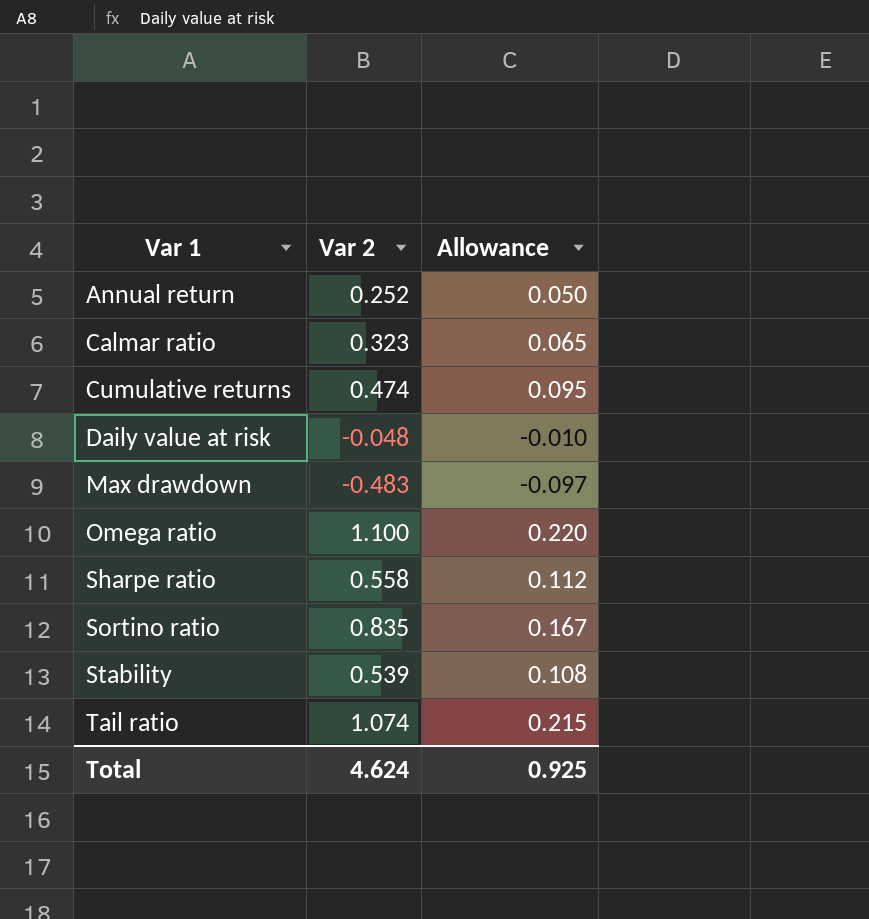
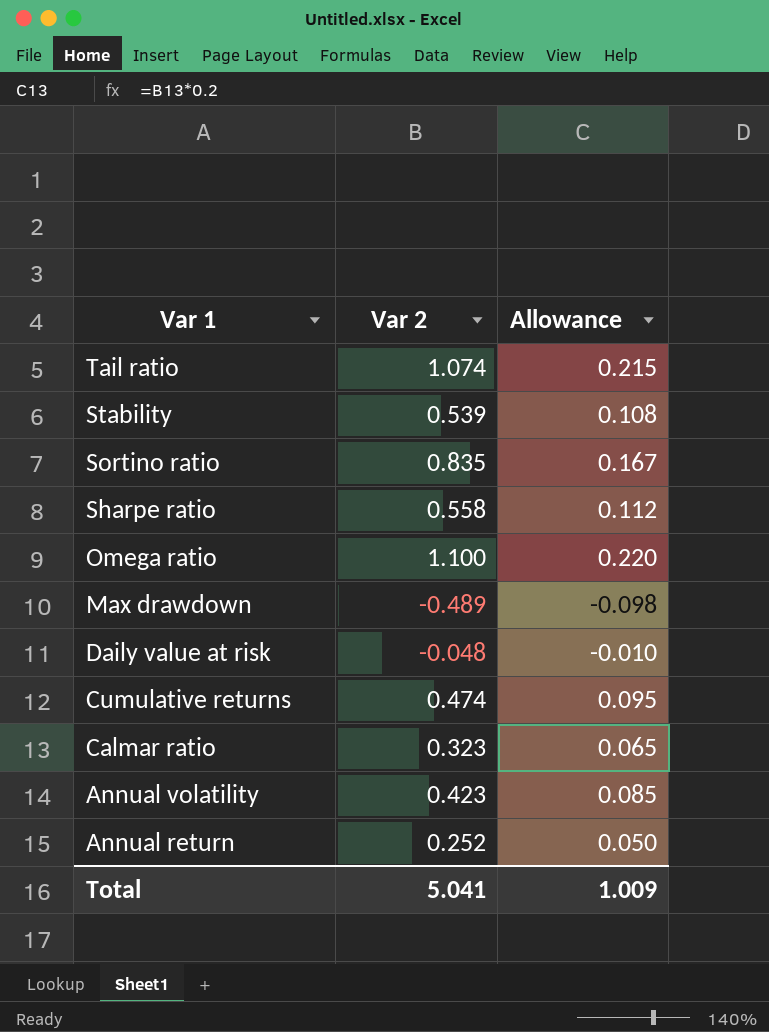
row order: Var 1 ascending -> Var 1 descending
Max drawdown | Var 2: -0.483 -> -0.489
Max drawdown | Allowance: -0.097 -> -0.098
row Annual volatility: none -> 0.423 | 0.085
Total | Var 2: 4.624 -> 5.041
Total | Allowance: 0.925 -> 1.009

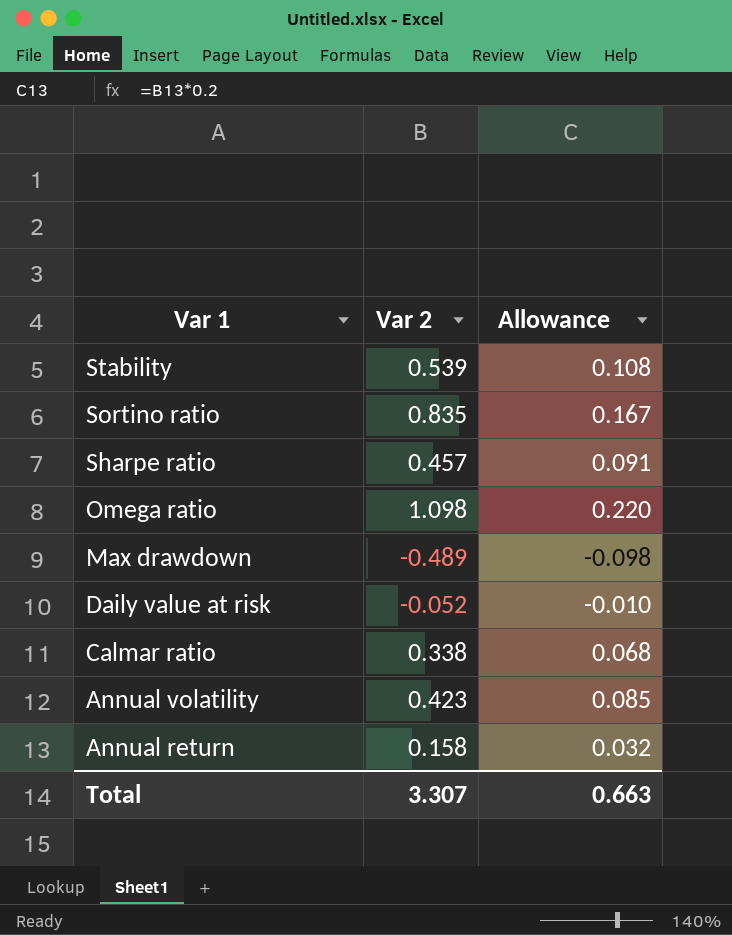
row Tail ratio: 1.074 | 0.215 -> none
row Cumulative returns: 0.474 | 0.095 -> none
Sharpe ratio | Var 2: 0.558 -> 0.457
Sharpe ratio | Allowance: 0.112 -> 0.091
Omega ratio | Var 2: 1.100 -> 1.098
Daily value at risk | Var 2: -0.048 -> -0.052
Calmar ratio | Var 2: 0.323 -> 0.338
Calmar ratio | Allowance: 0.065 -> 0.068
Annual return | Var 2: 0.252 -> 0.158
Annual return | Allowance: 0.050 -> 0.032
Total | Var 2: 5.041 -> 3.307
Total | Allowance: 1.009 -> 0.663

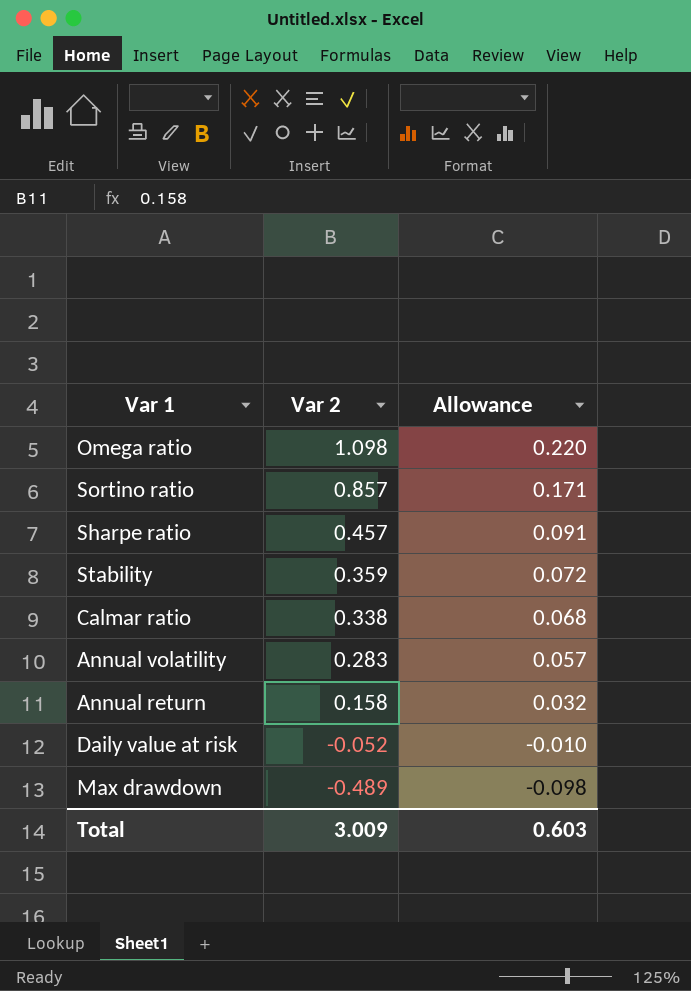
row order: Var 1 descending -> Var 2 descending
Sortino ratio | Var 2: 0.835 -> 0.857
Sortino ratio | Allowance: 0.167 -> 0.171
Stability | Var 2: 0.539 -> 0.359
Stability | Allowance: 0.108 -> 0.072
Annual volatility | Var 2: 0.423 -> 0.283
Annual volatility | Allowance: 0.085 -> 0.057
Total | Var 2: 3.307 -> 3.009
Total | Allowance: 0.663 -> 0.603

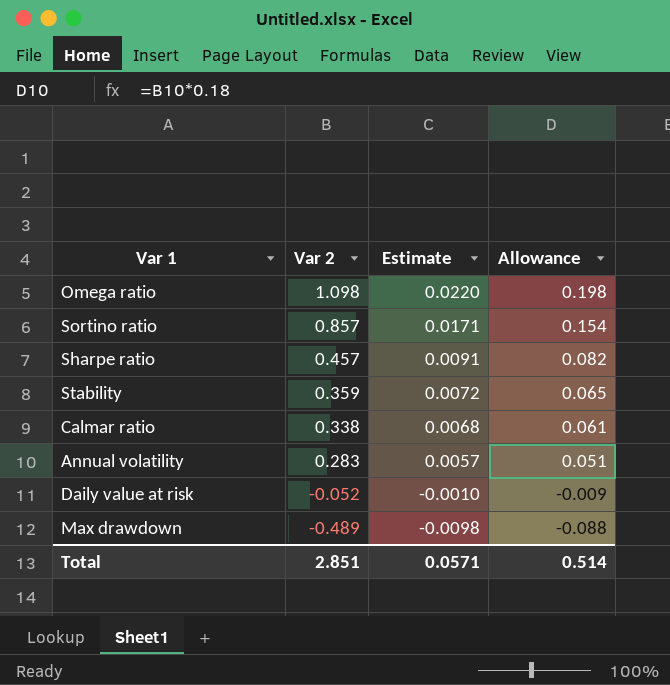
column Estimate | formula: none -> [Var 2] * 0.02
column Allowance | formula: [Var 2] * 0.2 -> [Var 2] * 0.18
row Annual return: 0.158 | 0.032 -> none
Total | Var 2: 3.009 -> 2.851
Total | Allowance: 0.603 -> 0.514

